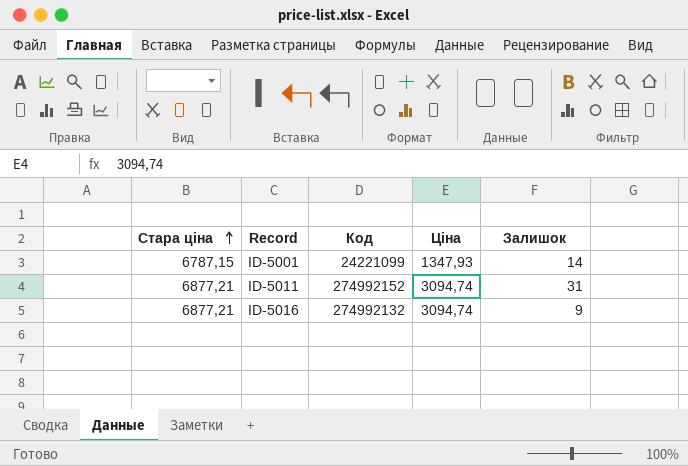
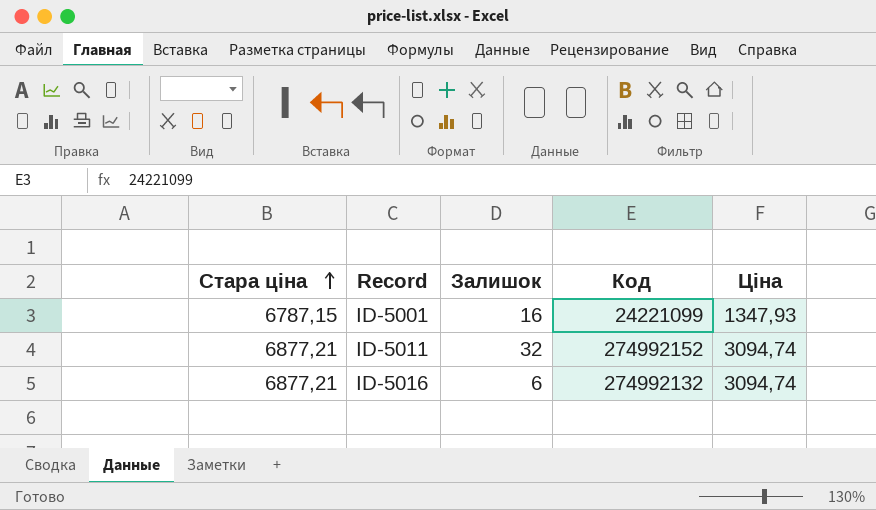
column Залишок | position: 5 -> 3
ID-5001 | Залишок: 14 -> 16
ID-5011 | Залишок: 31 -> 32
ID-5016 | Залишок: 9 -> 6

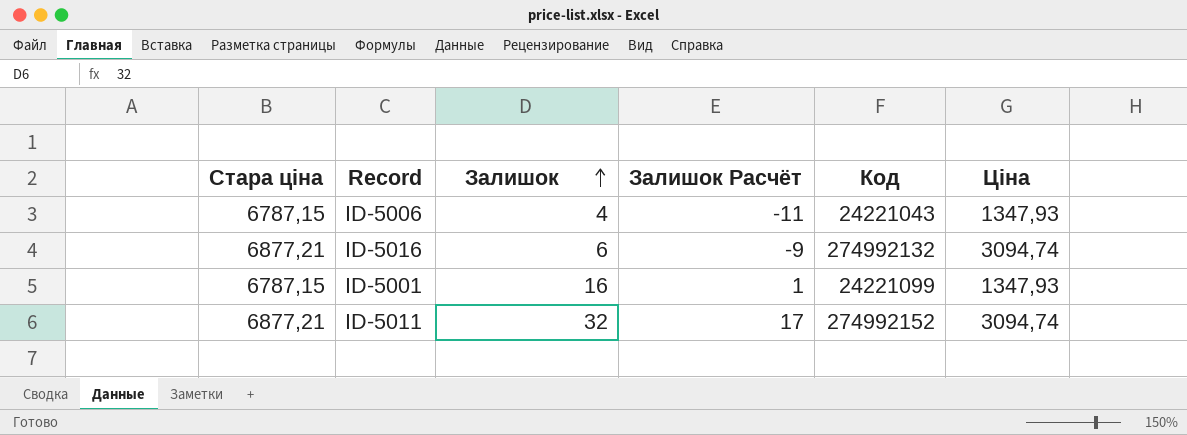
row order: Стара ціна ascending -> Залишок ascending
column Залишок Расчёт | formula: none -> [Залишок] - 15
row ID-5006: none -> 6787,15 | 4 | -11 | 24221043 | 1347,93

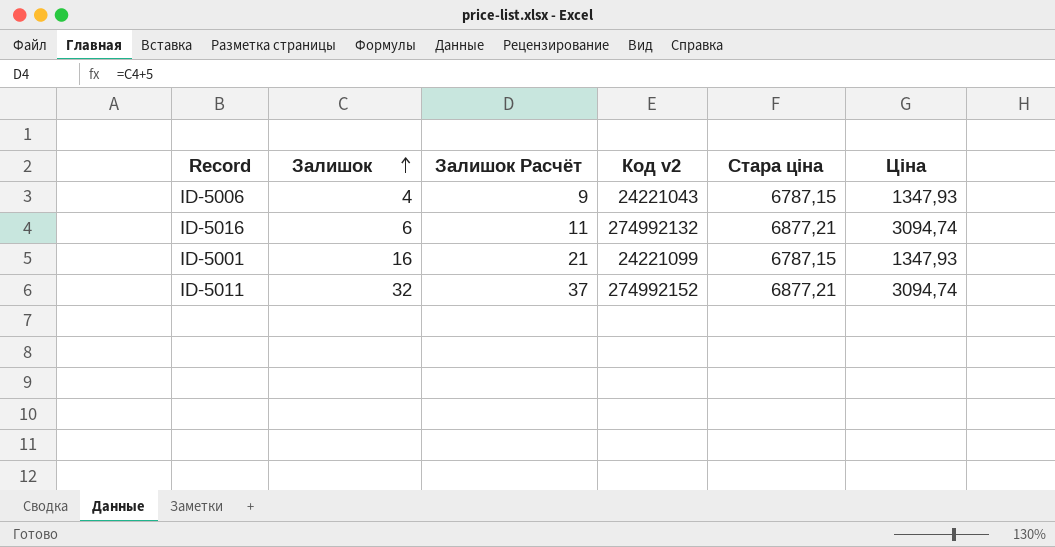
column Залишок Расчёт | formula: [Залишок] - 15 -> [Залишок] + 5
column name: Код -> Код v2
column Стара ціна | position: 1 -> 5

